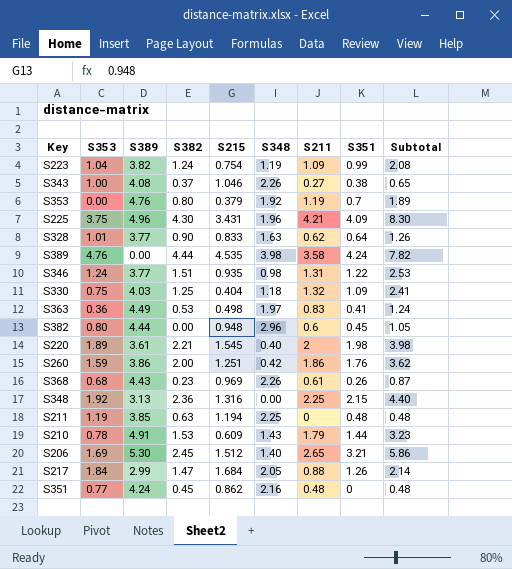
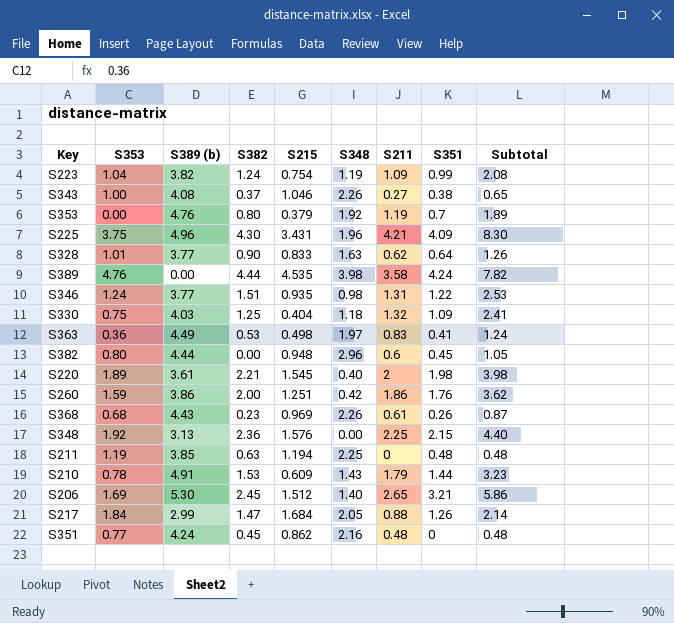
column name: S389 -> S389 (b)
S348 | S215: 1.316 -> 1.576

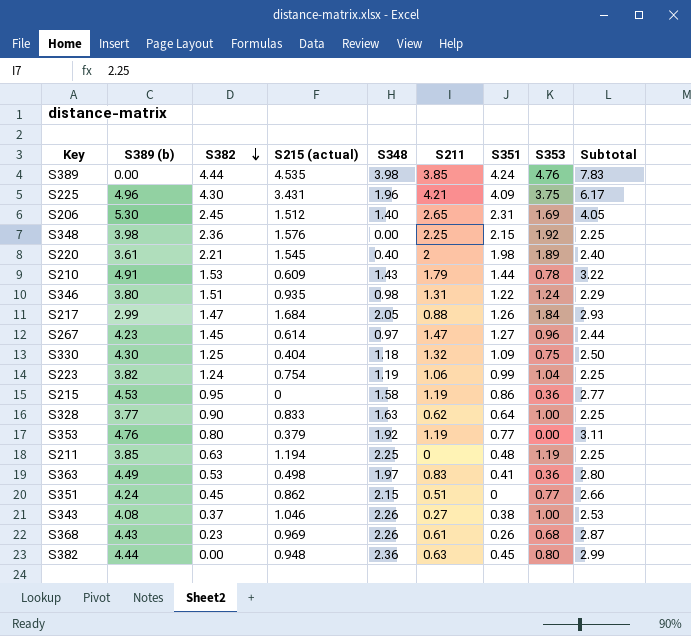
row order: none -> S382 descending
column name: S215 -> S215 (actual)
column S353 | position: 2 -> 8
column Subtotal | formula: [S211] + [S351] -> [S348] + [S211]
row S260: 1.59 | 3.86 | 2.00 | 1.251 | 0.42 | 1.86 | 1.76 | 3.62 -> none
S389 | S211: 3.58 -> 3.85
S206 | S351: 3.21 -> 2.31
S348 | S389 (b): 3.13 -> 3.98
S346 | S389 (b): 3.77 -> 3.80
row S267: none -> 4.23 | 1.45 | 0.614 | 0.97 | 1.47 | 1.27 | 0.96 | 2.44
S330 | S389 (b): 4.03 -> 4.30
S223 | S211: 1.09 -> 1.06
row S215: none -> 4.53 | 0.95 | 0 | 1.58 | 1.19 | 0.86 | 0.36 | 2.77
S328 | S353: 1.01 -> 1.00
S353 | S351: 0.7 -> 0.77
S351 | S348: 2.16 -> 2.15
S351 | S211: 0.48 -> 0.51
S382 | S348: 2.96 -> 2.36
S382 | S211: 0.6 -> 0.63

